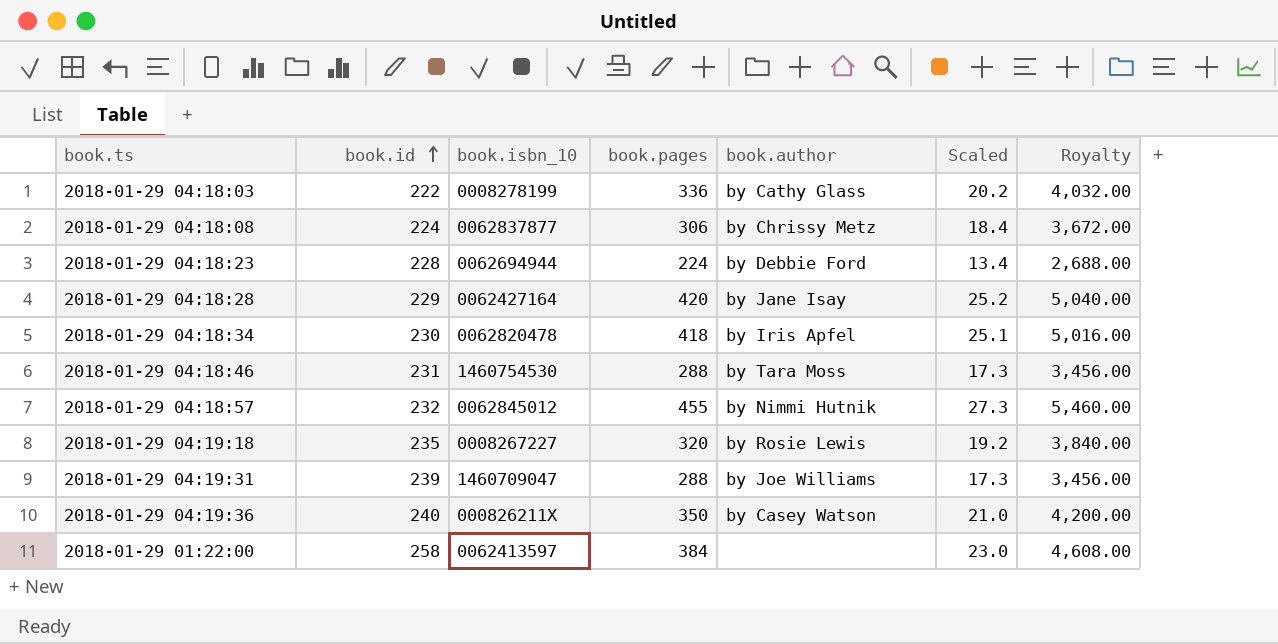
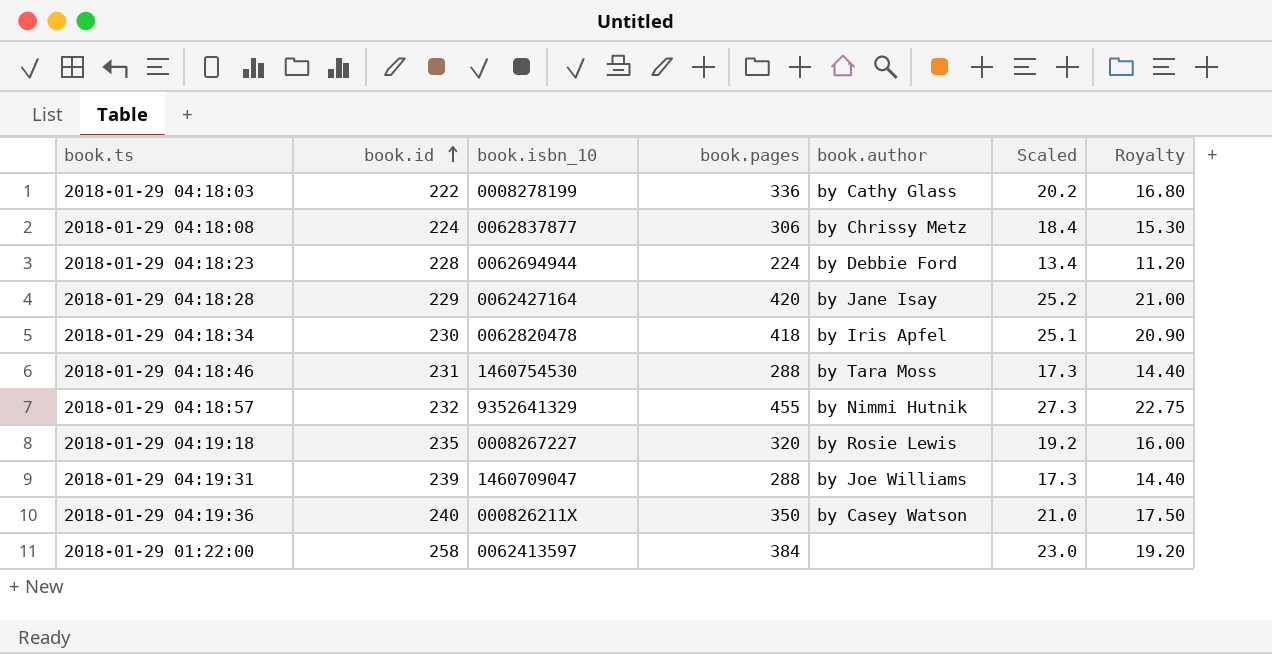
column Royalty | formula: [book.pages] * 12 -> [book.pages] * 0.05
2018-01-29 04:18:57 | book.isbn_10: 0062845012 -> 9352641329

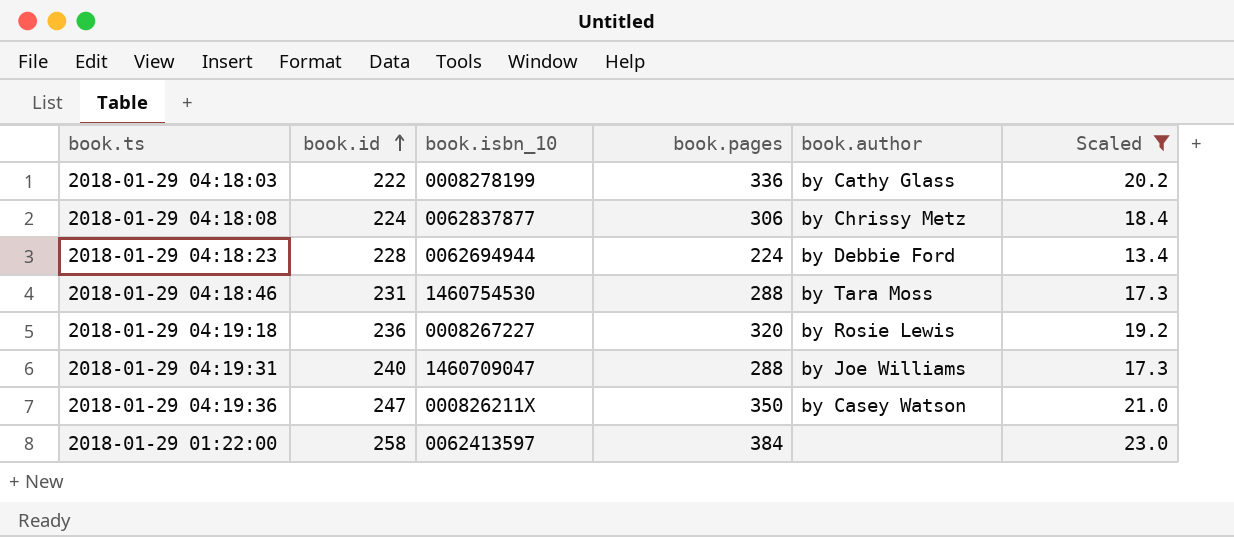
filter: none -> Scaled <= 23.0
column Royalty | formula: [book.pages] * 0.05 -> none
2018-01-29 04:19:18 | book.id: 235 -> 236
2018-01-29 04:19:31 | book.id: 239 -> 240
2018-01-29 04:19:36 | book.id: 240 -> 247

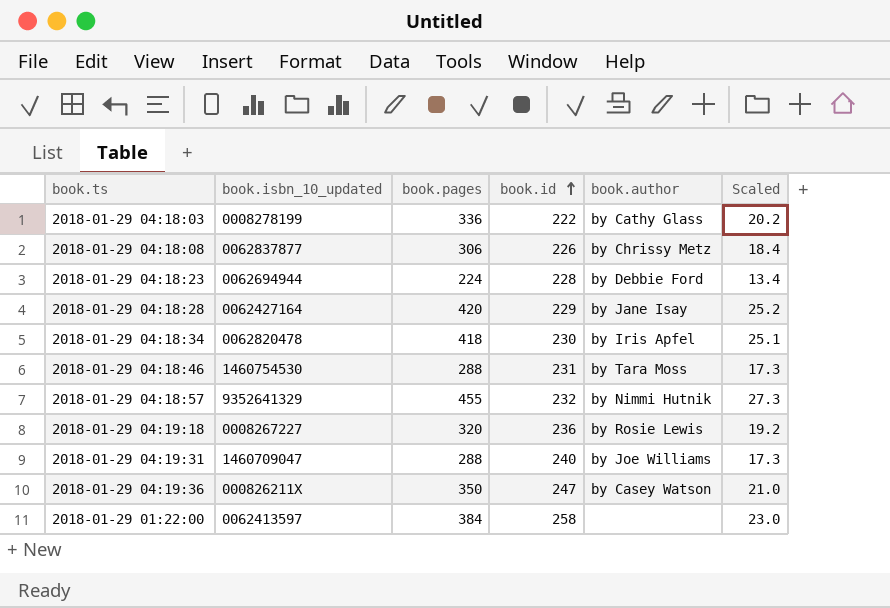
filter: Scaled <= 23.0 -> none
column name: book.isbn_10 -> book.isbn_10_updated
column book.id | position: 2 -> 4
2018-01-29 04:18:08 | book.id: 224 -> 226

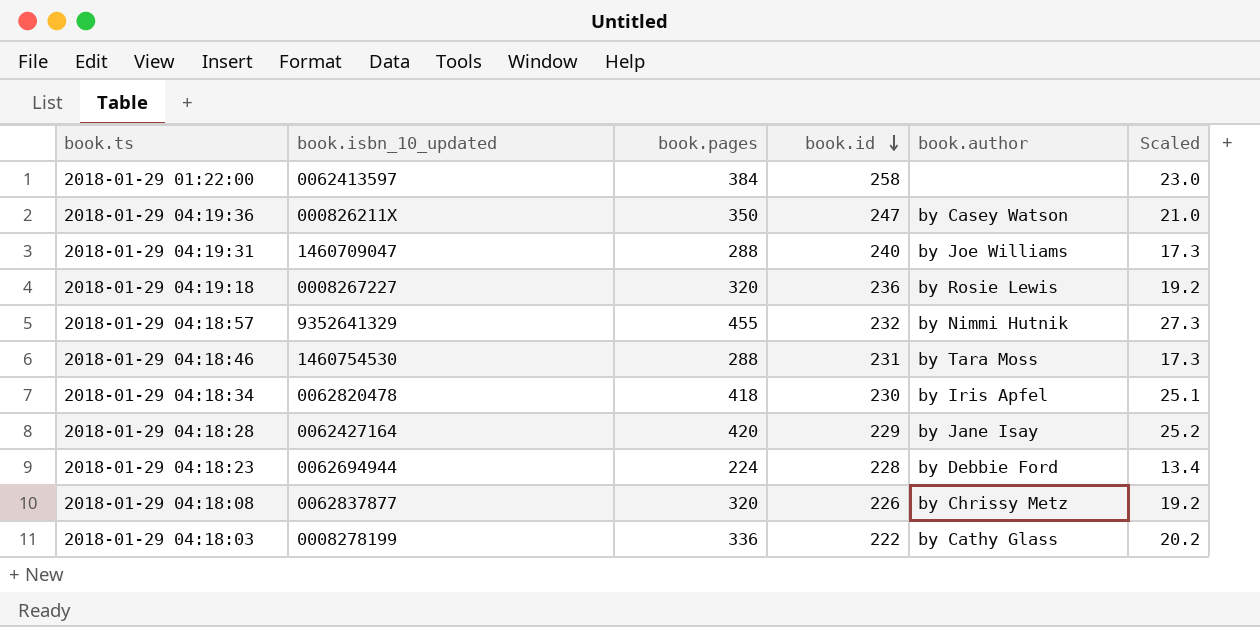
row order: book.id ascending -> book.id descending
2018-01-29 04:18:08 | book.pages: 306 -> 320
2018-01-29 04:18:08 | Scaled: 18.4 -> 19.2

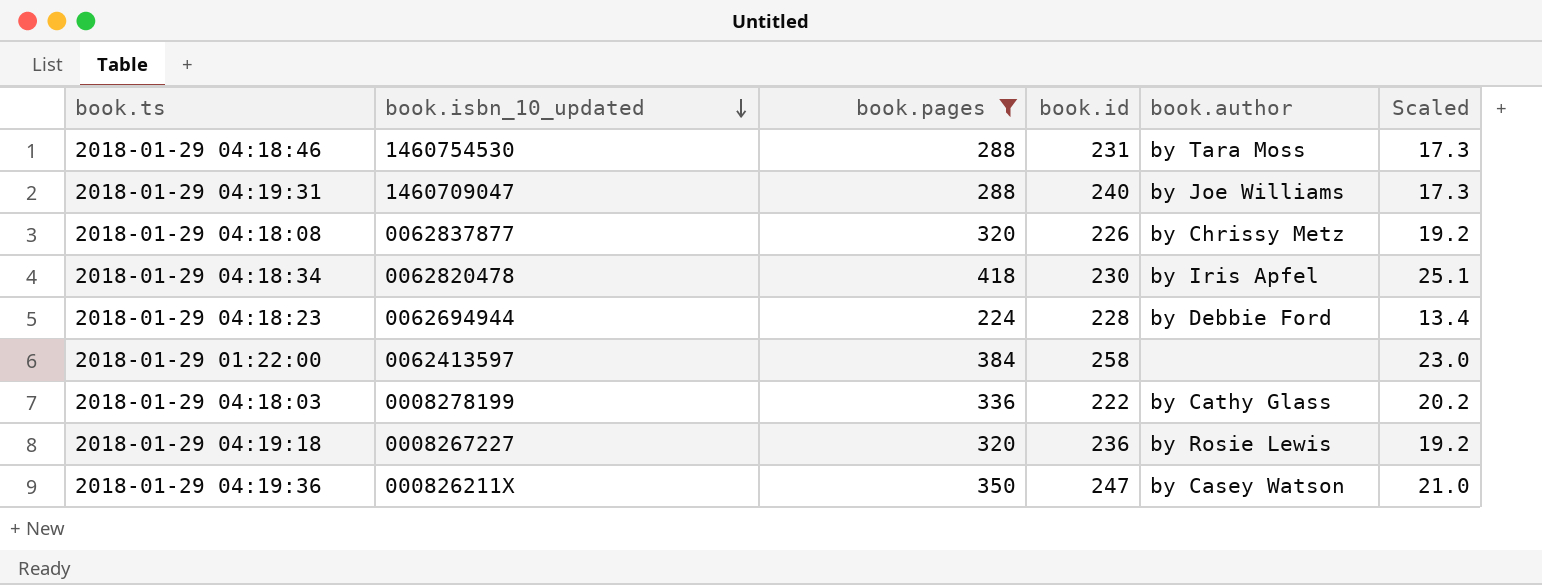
filter: none -> book.pages <= 418
row order: book.id descending -> book.isbn_10_updated descending

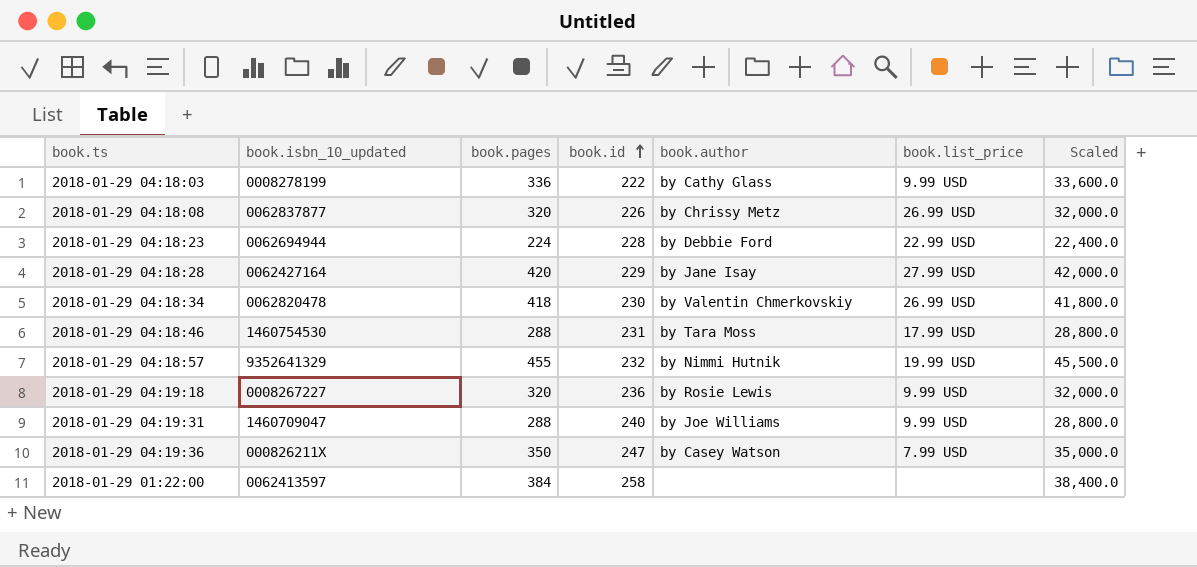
filter: book.pages <= 418 -> none
row order: book.isbn_10_updated descending -> book.id ascending
column book.list_price | position: none -> 6
column Scaled | formula: [book.pages] * 0.06 -> [book.pages] * 100
2018-01-29 04:18:34 | book.author: by Iris Apfel -> by Valentin Chmerkovskiy

